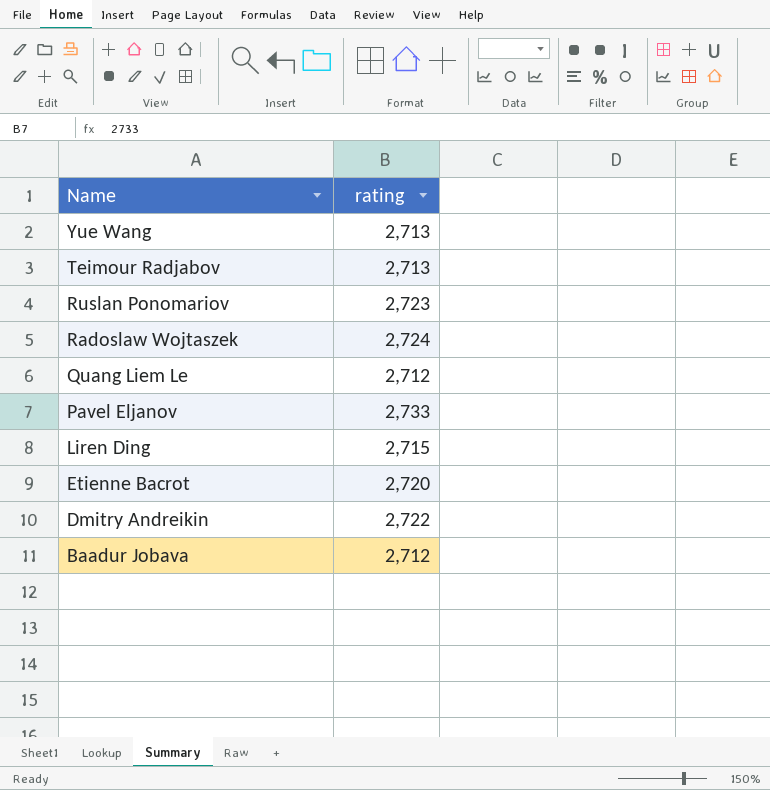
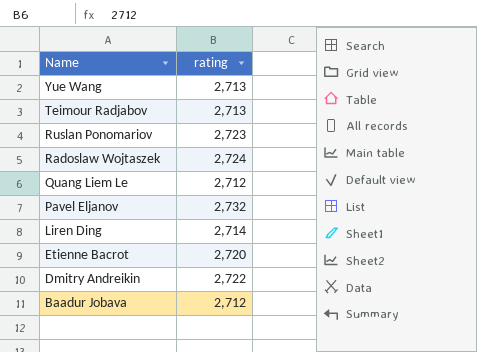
Pavel Eljanov | rating: 2,733 -> 2,732
Liren Ding | rating: 2,715 -> 2,714

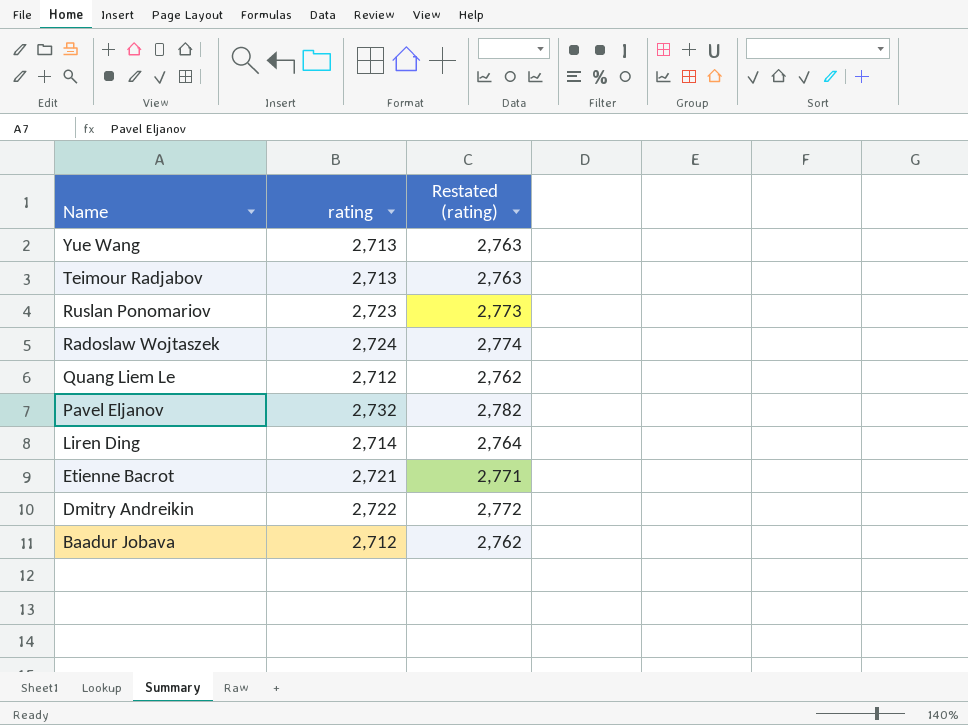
column Restated (rating) | formula: none -> [rating] + 50
Etienne Bacrot | rating: 2,720 -> 2,721

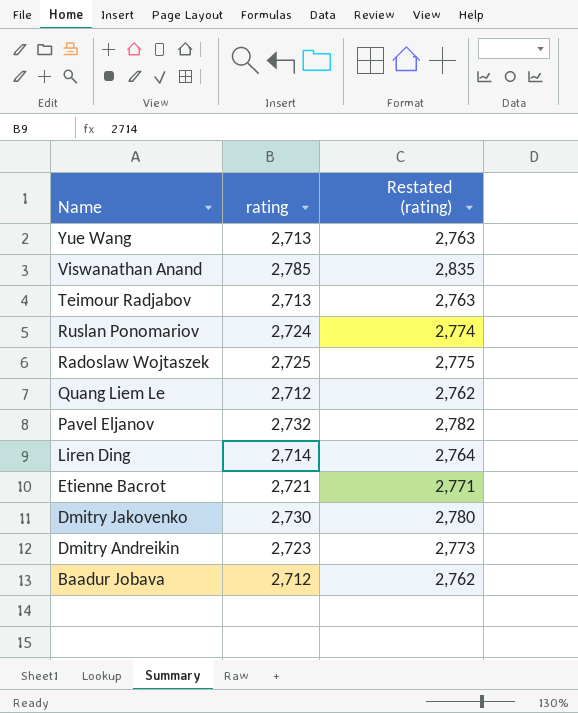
row Viswanathan Anand: none -> 2,785 | 2,835
Ruslan Ponomariov | rating: 2,723 -> 2,724
Ruslan Ponomariov | Restated (rating): 2,773 -> 2,774
Radoslaw Wojtaszek | rating: 2,724 -> 2,725
Radoslaw Wojtaszek | Restated (rating): 2,774 -> 2,775
row Dmitry Jakovenko: none -> 2,730 | 2,780
Dmitry Andreikin | rating: 2,722 -> 2,723
Dmitry Andreikin | Restated (rating): 2,772 -> 2,773

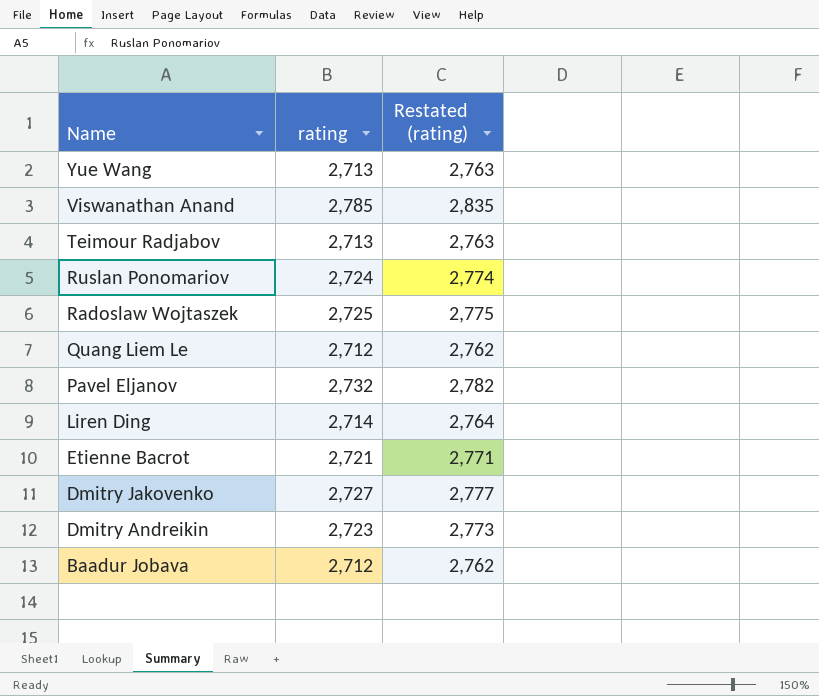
Dmitry Jakovenko | rating: 2,730 -> 2,727
Dmitry Jakovenko | Restated (rating): 2,780 -> 2,777

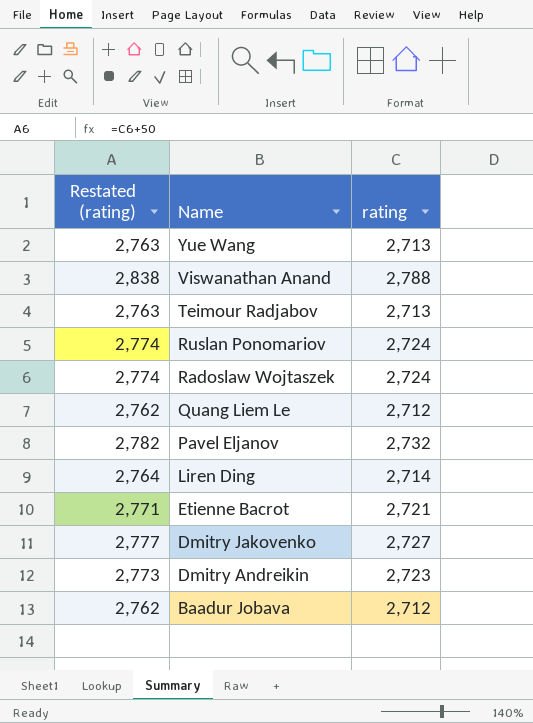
column Restated (rating) | position: 3 -> 1
Viswanathan Anand | Restated (rating): 2,835 -> 2,838
Viswanathan Anand | rating: 2,785 -> 2,788
Radoslaw Wojtaszek | Restated (rating): 2,775 -> 2,774
Radoslaw Wojtaszek | rating: 2,725 -> 2,724

